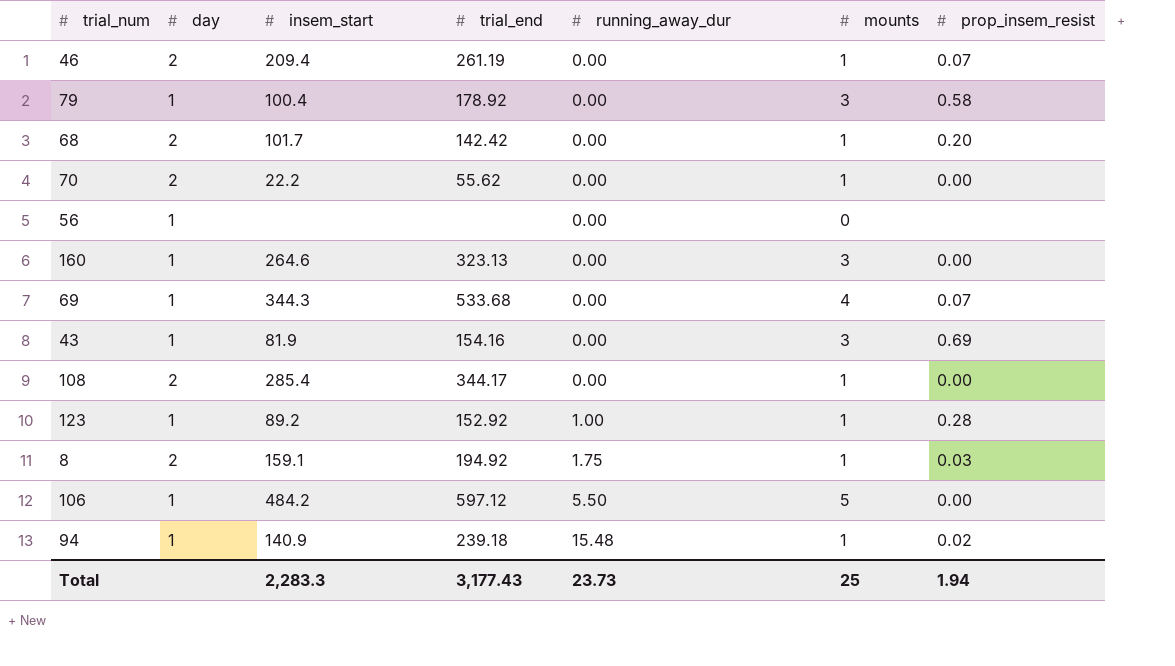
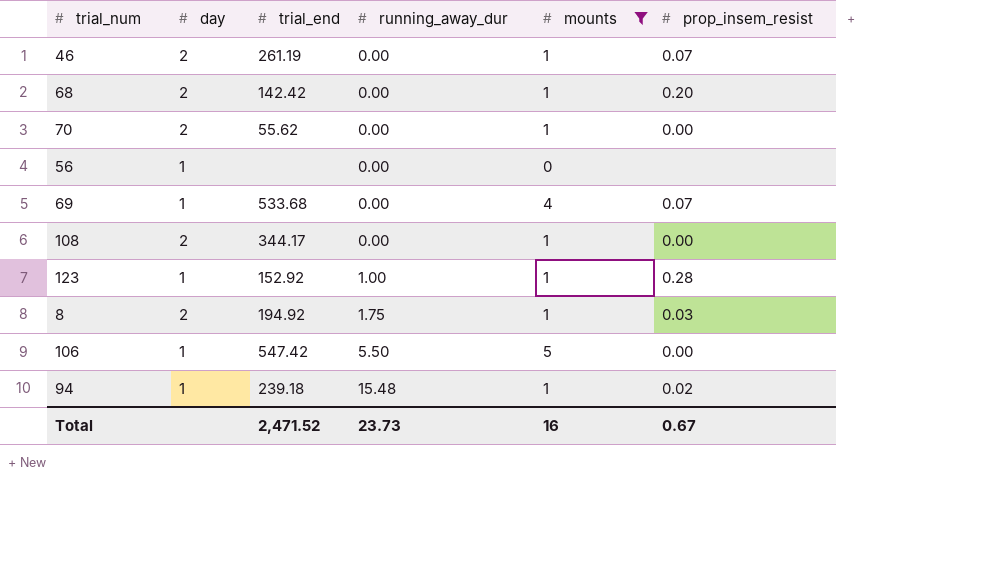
filter: none -> mounts != 3
column insem_start | position: 3 -> none
106 | trial_end: 597.12 -> 547.42
Total | trial_end: 3,177.43 -> 2,471.52
Total | mounts: 25 -> 16
Total | prop_insem_resist: 1.94 -> 0.67

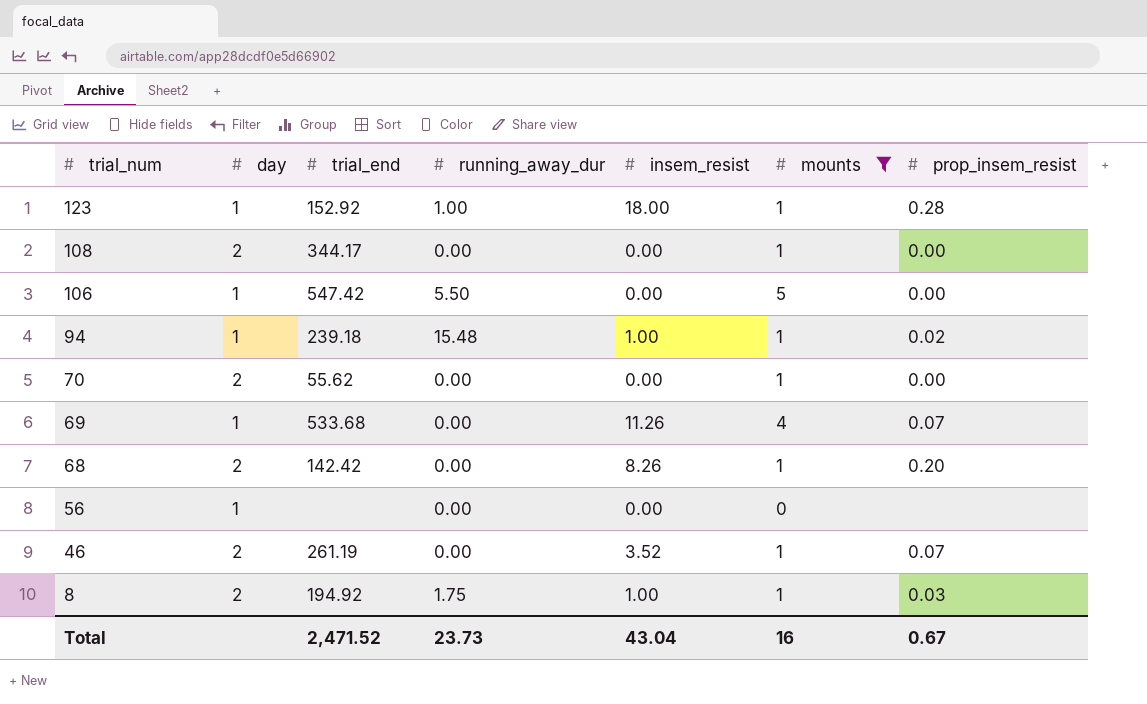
row order: running_away_dur ascending -> trial_num descending
column insem_resist | position: none -> 5

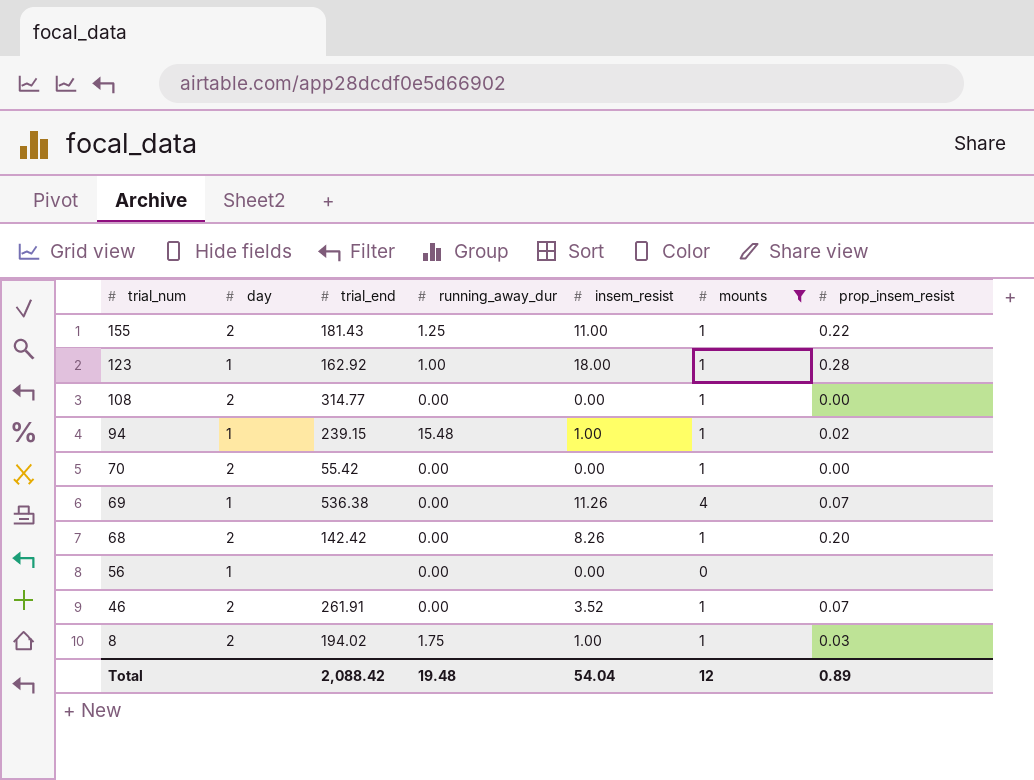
row 106: 1 | 547.42 | 5.50 | 0.00 | 5 | 0.00 -> none
row 155: none -> 2 | 181.43 | 1.25 | 11.00 | 1 | 0.22
123 | trial_end: 152.92 -> 162.92
108 | trial_end: 344.17 -> 314.77
94 | trial_end: 239.18 -> 239.15
70 | trial_end: 55.62 -> 55.42
69 | trial_end: 533.68 -> 536.38
46 | trial_end: 261.19 -> 261.91
8 | trial_end: 194.92 -> 194.02
Total | trial_end: 2,471.52 -> 2,088.42
Total | running_away_dur: 23.73 -> 19.48
Total | insem_resist: 43.04 -> 54.04
Total | mounts: 16 -> 12
Total | prop_insem_resist: 0.67 -> 0.89

